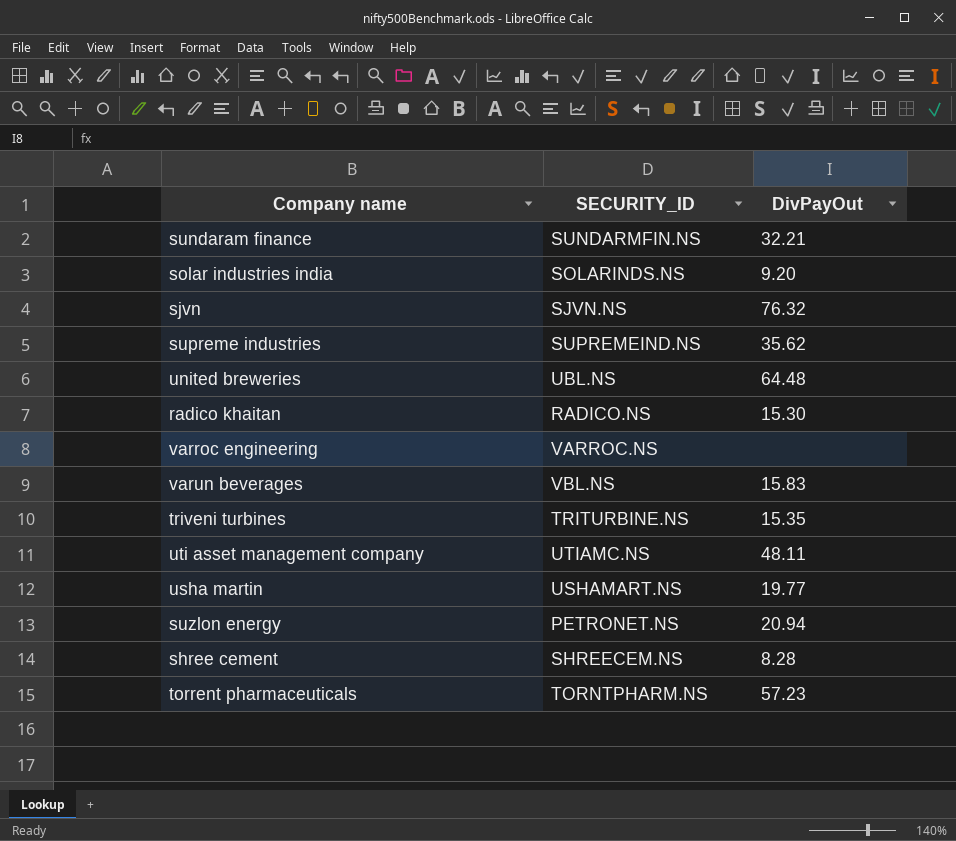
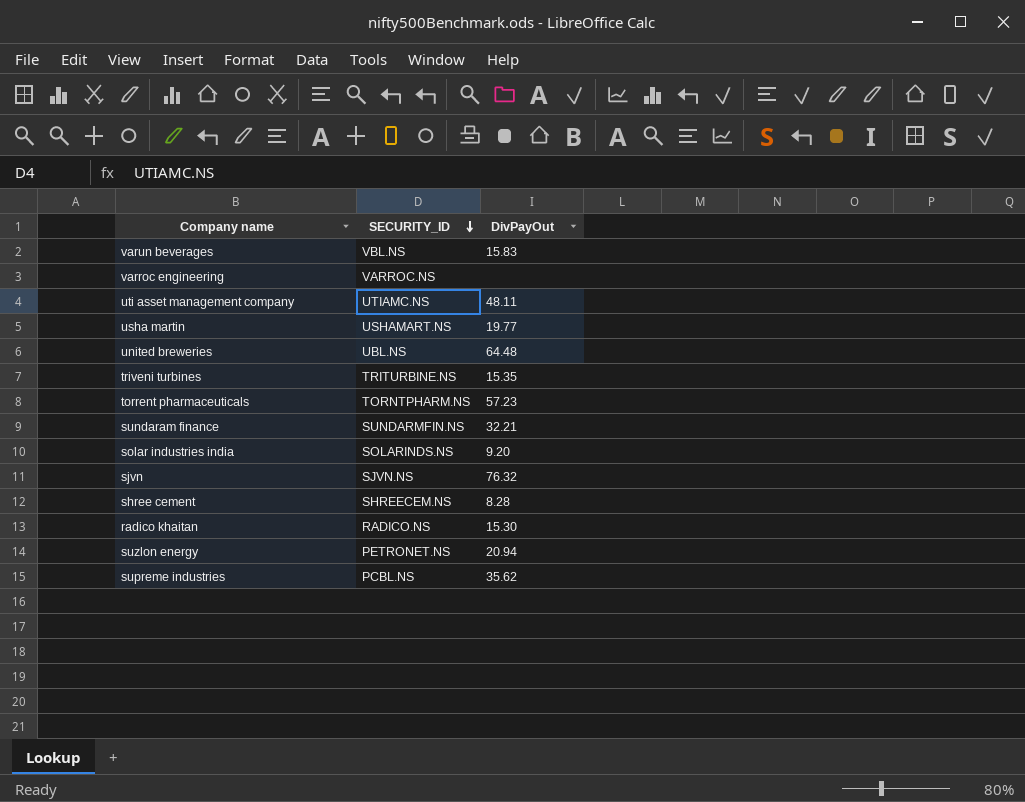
row order: none -> SECURITY_ID descending
supreme industries | SECURITY_ID: SUPREMEIND.NS -> PCBL.NS

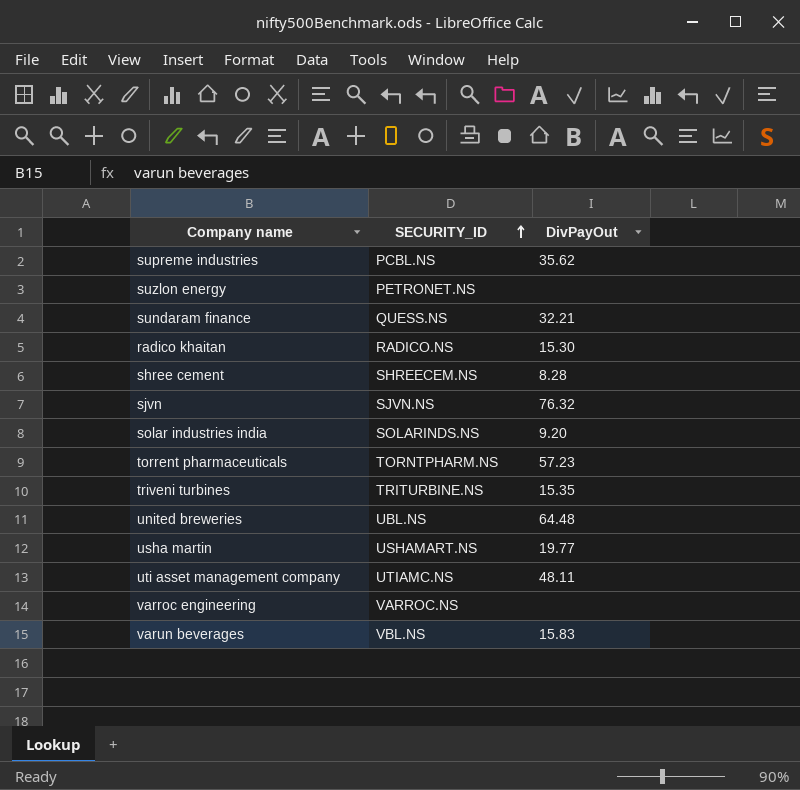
row order: SECURITY_ID descending -> SECURITY_ID ascending
suzlon energy | DivPayOut: 20.94 -> none
sundaram finance | SECURITY_ID: SUNDARMFIN.NS -> QUESS.NS

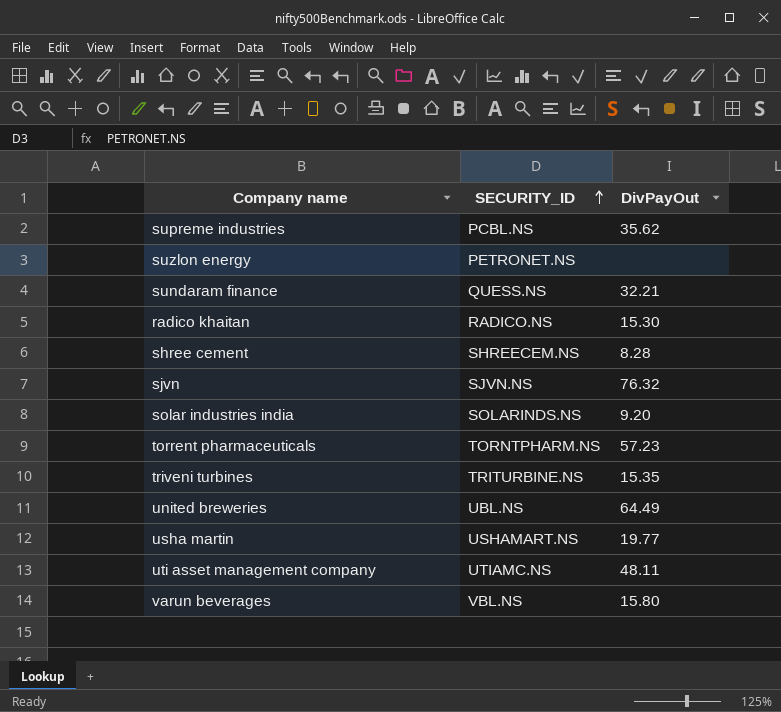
row varroc engineering: VARROC.NS | none -> none
united breweries | DivPayOut: 64.48 -> 64.49
varun beverages | DivPayOut: 15.83 -> 15.80

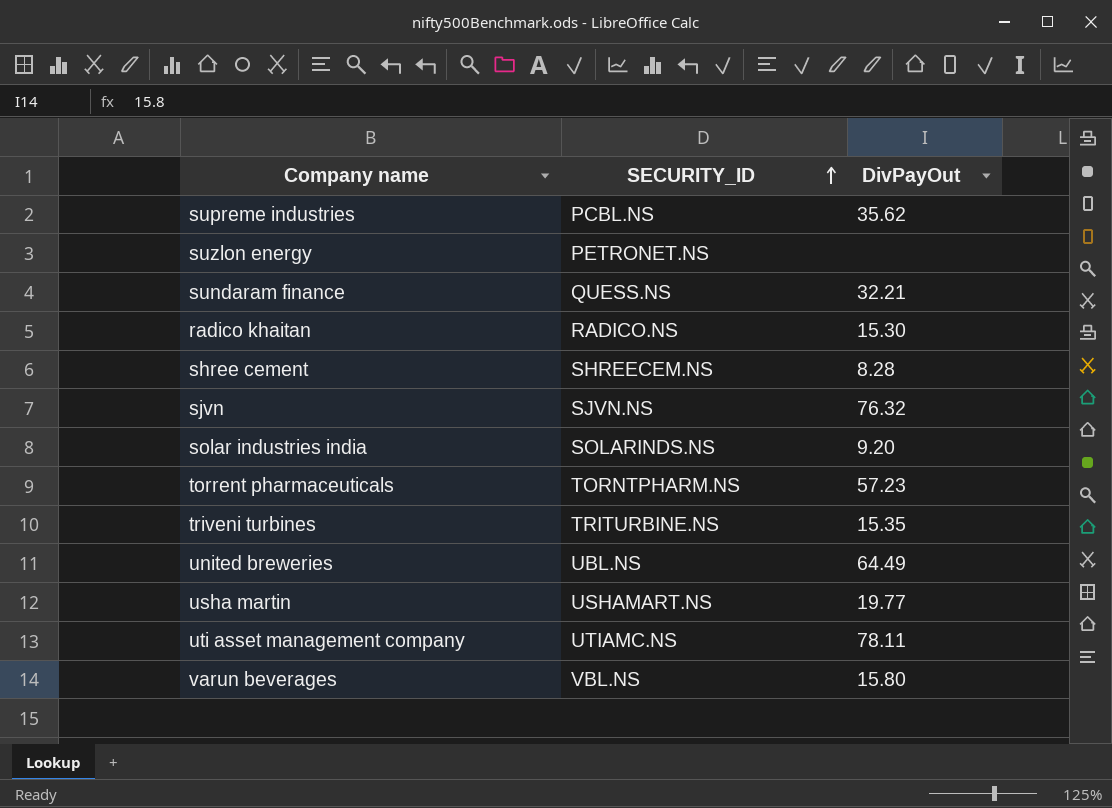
uti asset management company | DivPayOut: 48.11 -> 78.11

